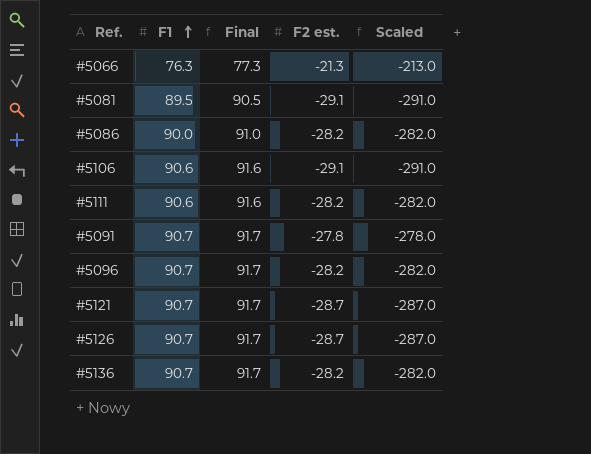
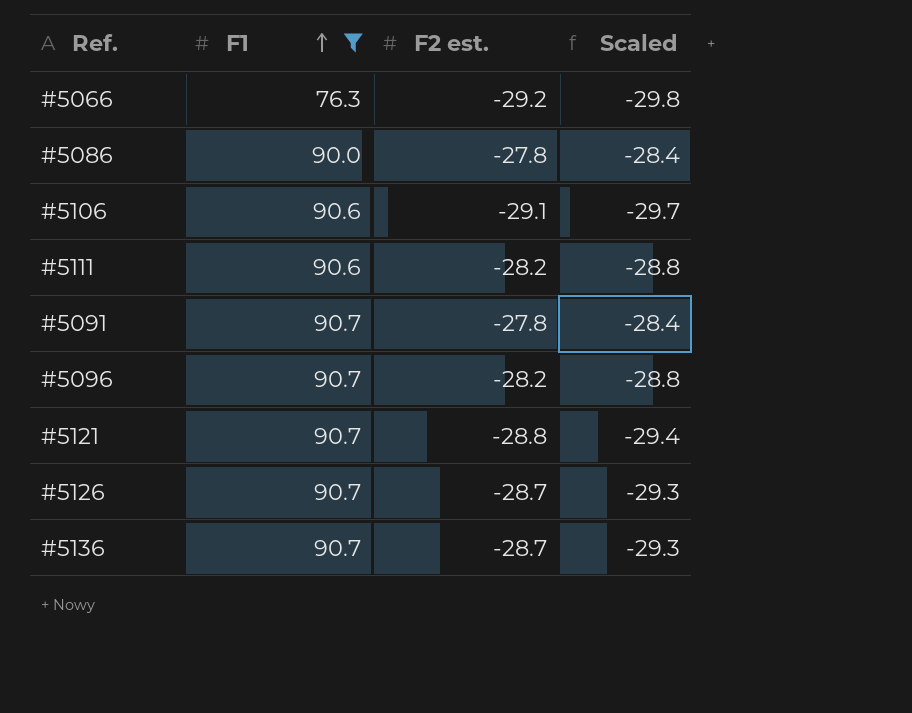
filter: none -> F1 != 89.5
column Final | formula: [F1] + 1 -> none
column Scaled | formula: [F2 est.] * 10 -> [F2 est.] * 1.02
#5066 | F2 est.: -21.3 -> -29.2
#5086 | F2 est.: -28.2 -> -27.8
#5121 | F2 est.: -28.7 -> -28.8
#5136 | F2 est.: -28.2 -> -28.7

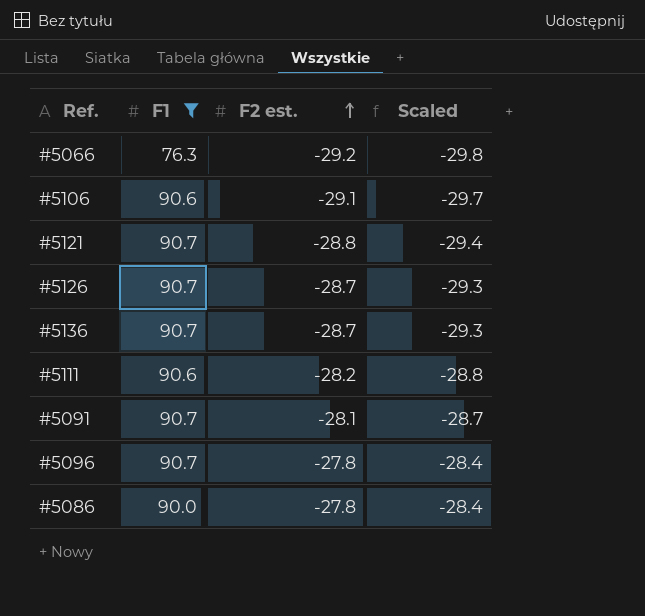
row order: F1 ascending -> F2 est. ascending
#5091 | F2 est.: -27.8 -> -28.1
#5091 | Scaled: -28.4 -> -28.7
#5096 | F2 est.: -28.2 -> -27.8
#5096 | Scaled: -28.8 -> -28.4

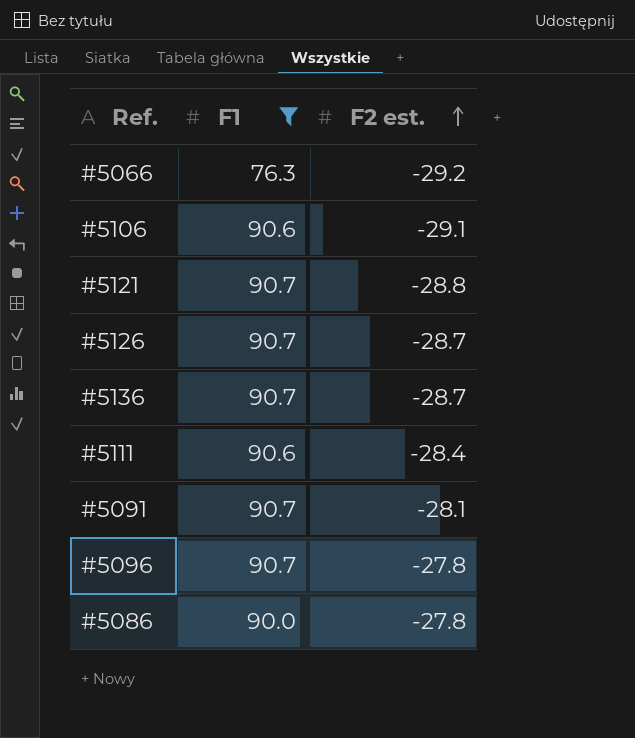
column Scaled | formula: [F2 est.] * 1.02 -> none
#5111 | F2 est.: -28.2 -> -28.4

